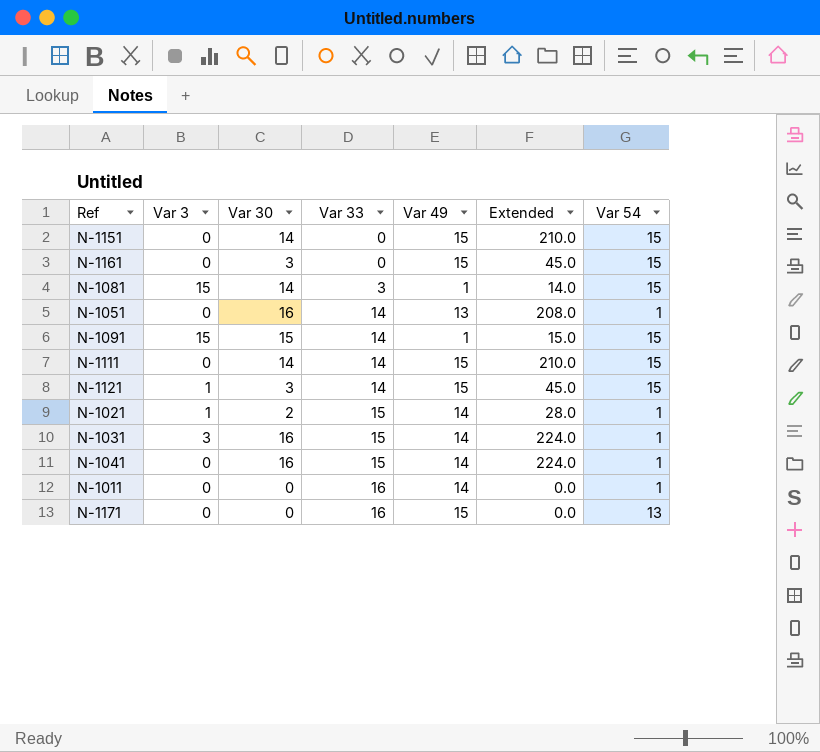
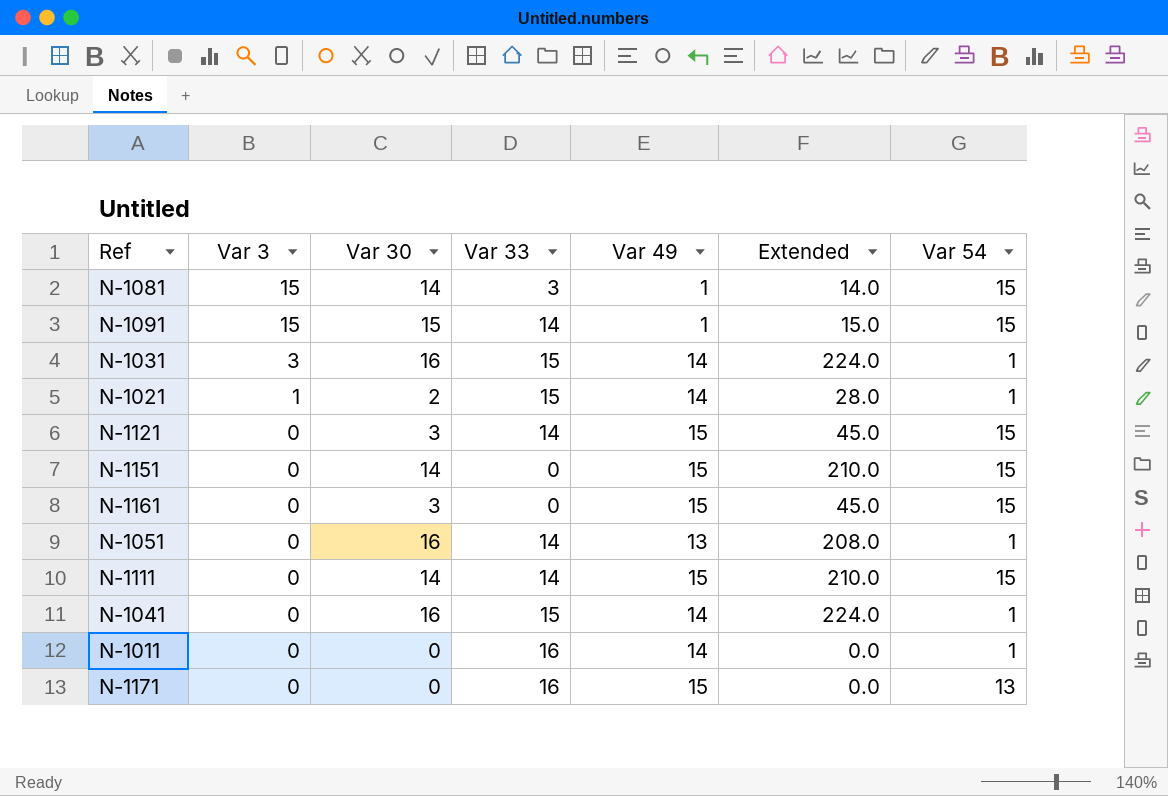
row order: Var 33 ascending -> Var 3 descending
N-1121 | Var 3: 1 -> 0

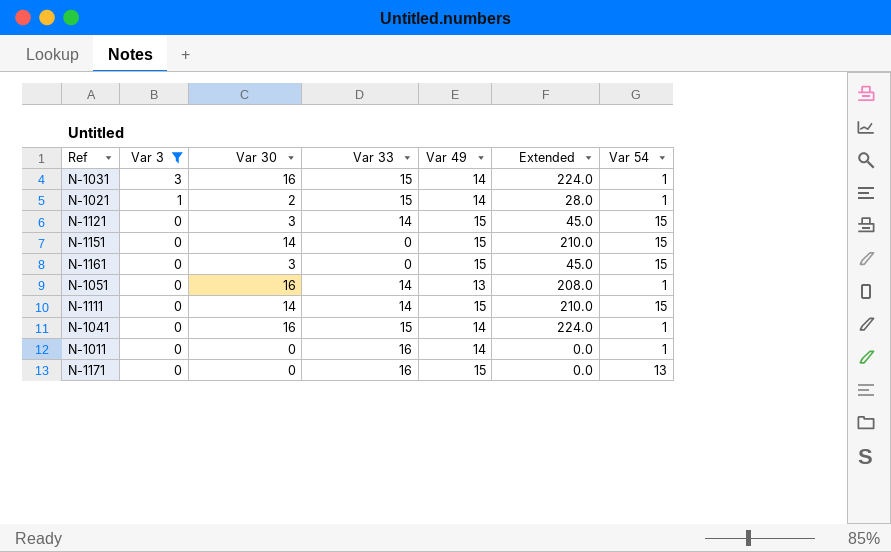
filter: none -> Var 3 != 15

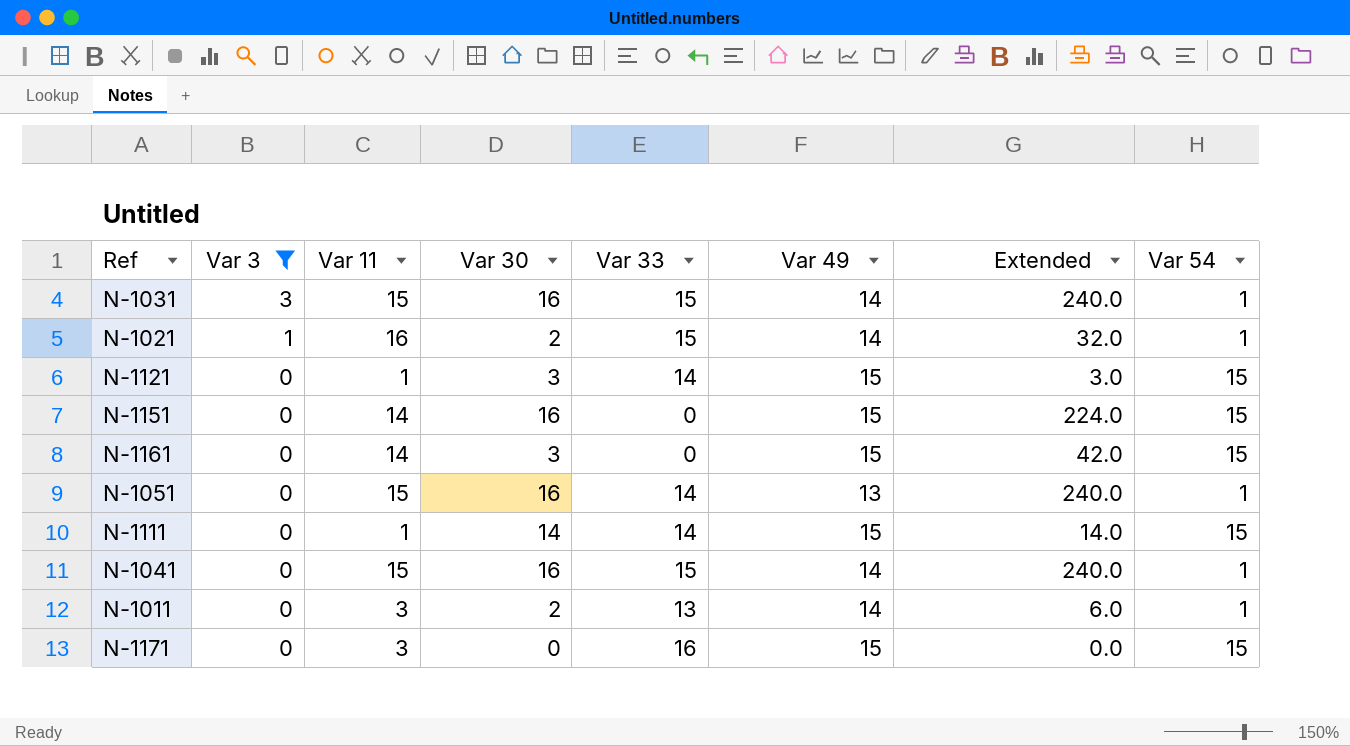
column Var 11 | position: none -> 3
column Extended | formula: [Var 30] * [Var 49] -> [Var 11] * [Var 30]
N-1151 | Var 30: 14 -> 16
N-1011 | Var 30: 0 -> 2
N-1011 | Var 33: 16 -> 13
N-1171 | Var 54: 13 -> 15

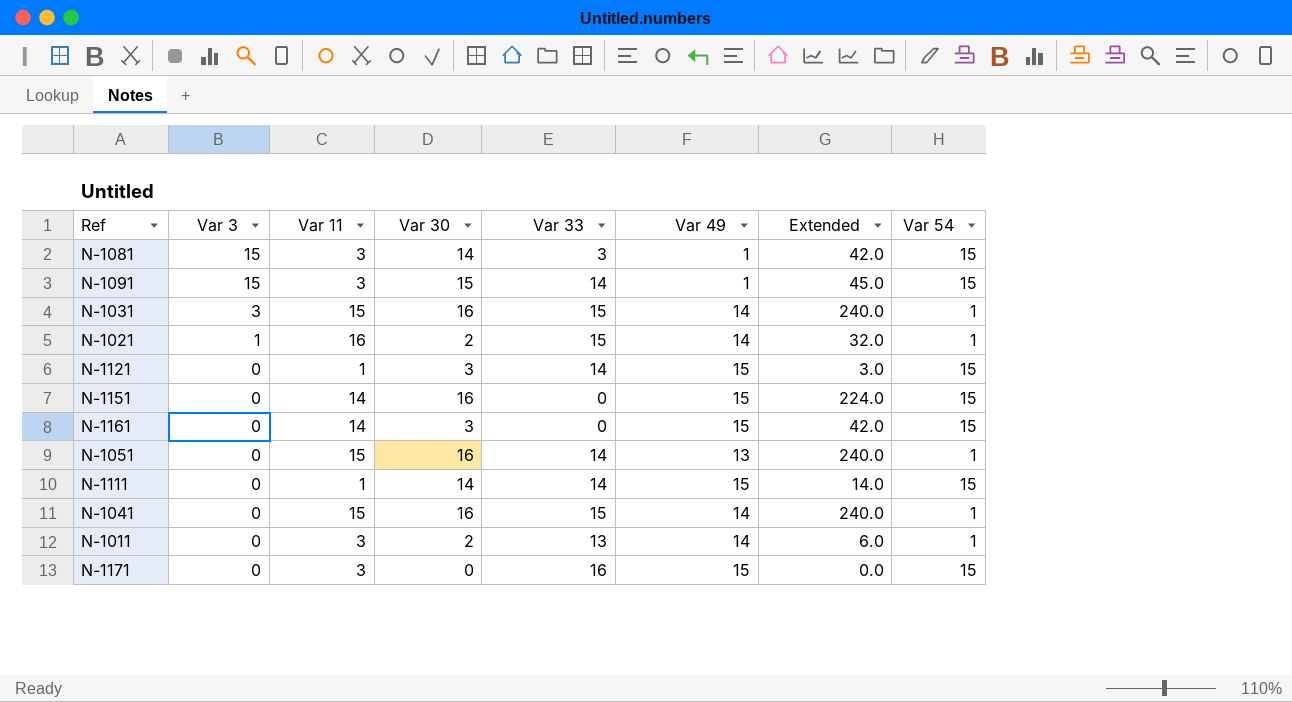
filter: Var 3 != 15 -> none

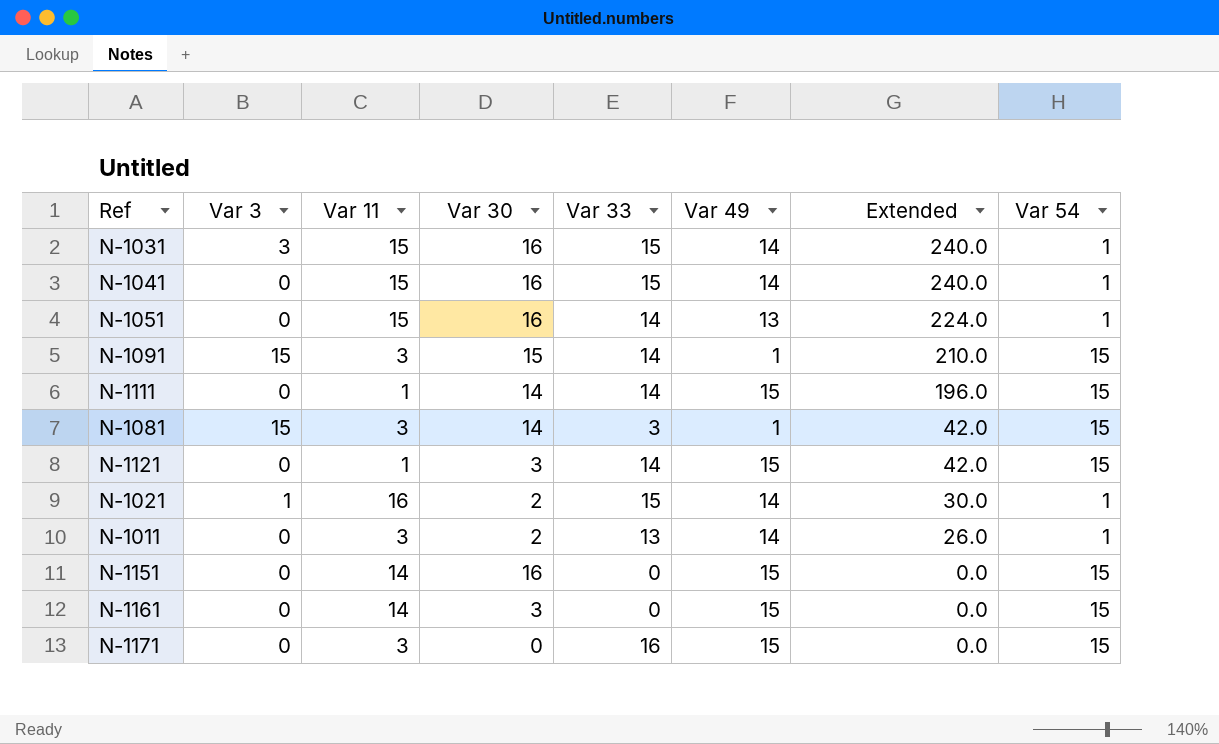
row order: Var 3 descending -> Extended descending
column Extended | formula: [Var 11] * [Var 30] -> [Var 30] * [Var 33]

